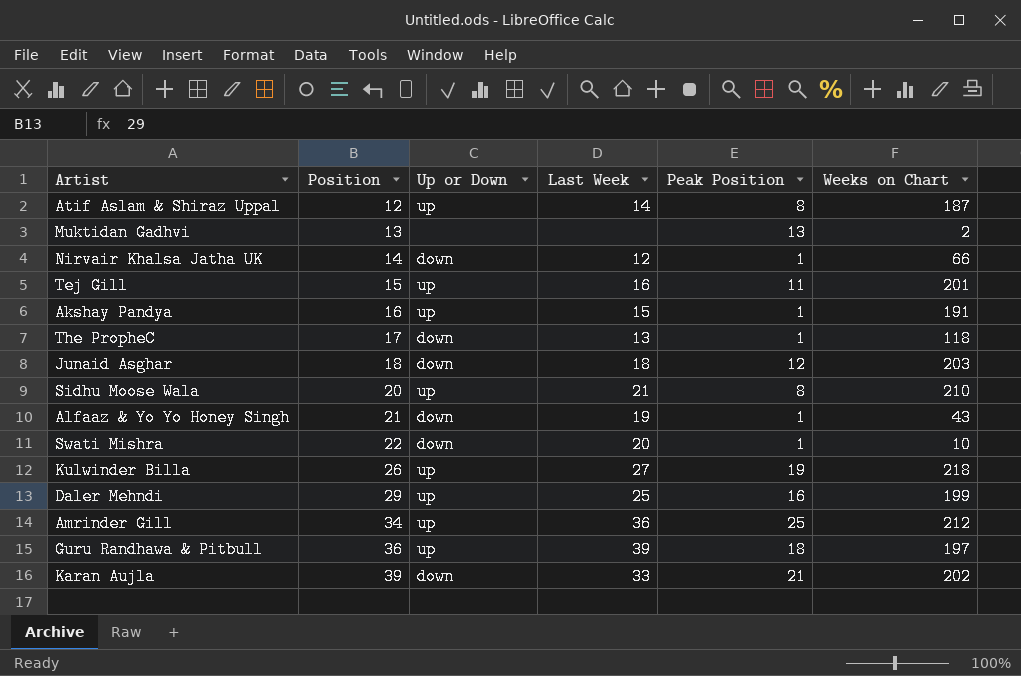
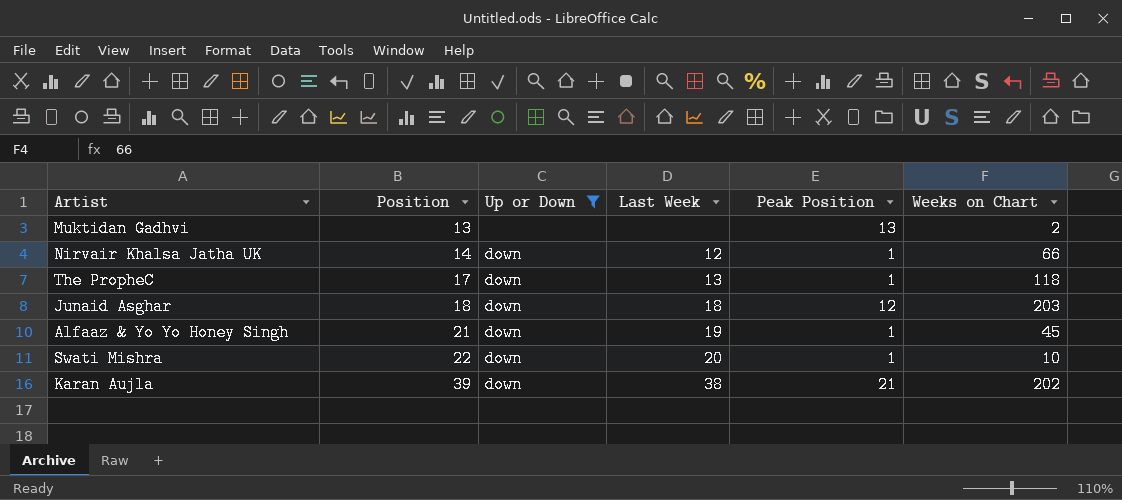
filter: none -> Up or Down != up
Alfaaz & Yo Yo Honey Singh | Weeks on Chart: 43 -> 45
Karan Aujla | Last Week: 33 -> 38

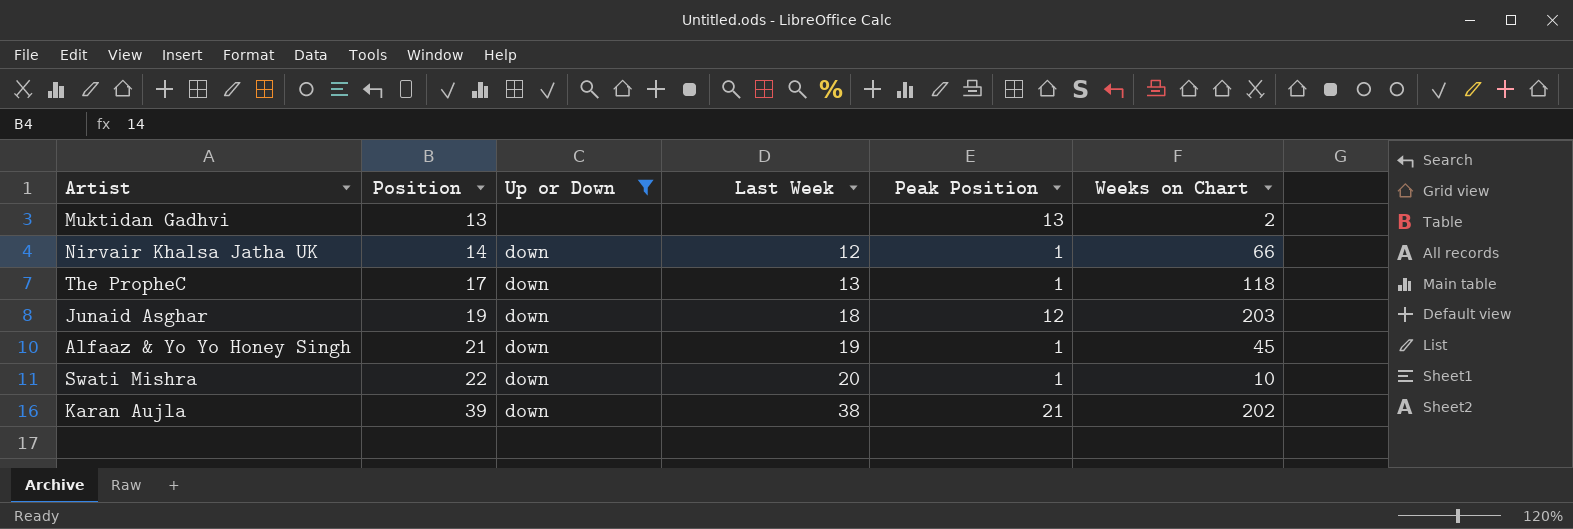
Junaid Asghar | Position: 18 -> 19

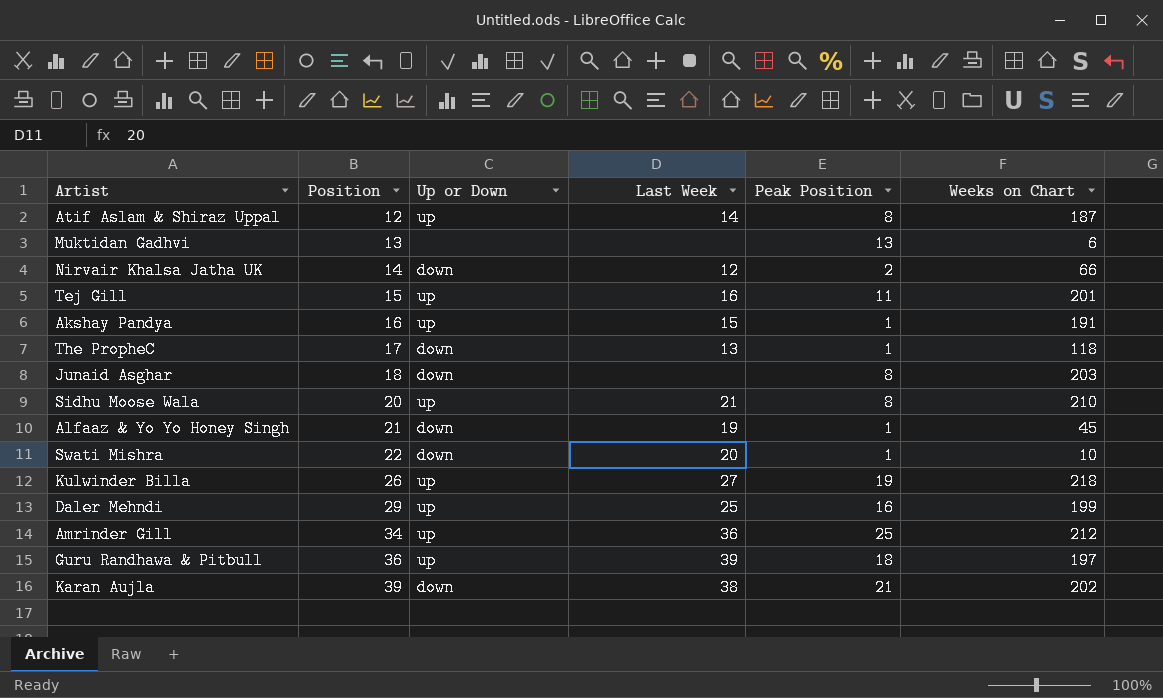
filter: Up or Down != up -> none
Muktidan Gadhvi | Weeks on Chart: 2 -> 6
Nirvair Khalsa Jatha UK | Peak Position: 1 -> 2
Junaid Asghar | Position: 19 -> 18
Junaid Asghar | Last Week: 18 -> none
Junaid Asghar | Peak Position: 12 -> 8

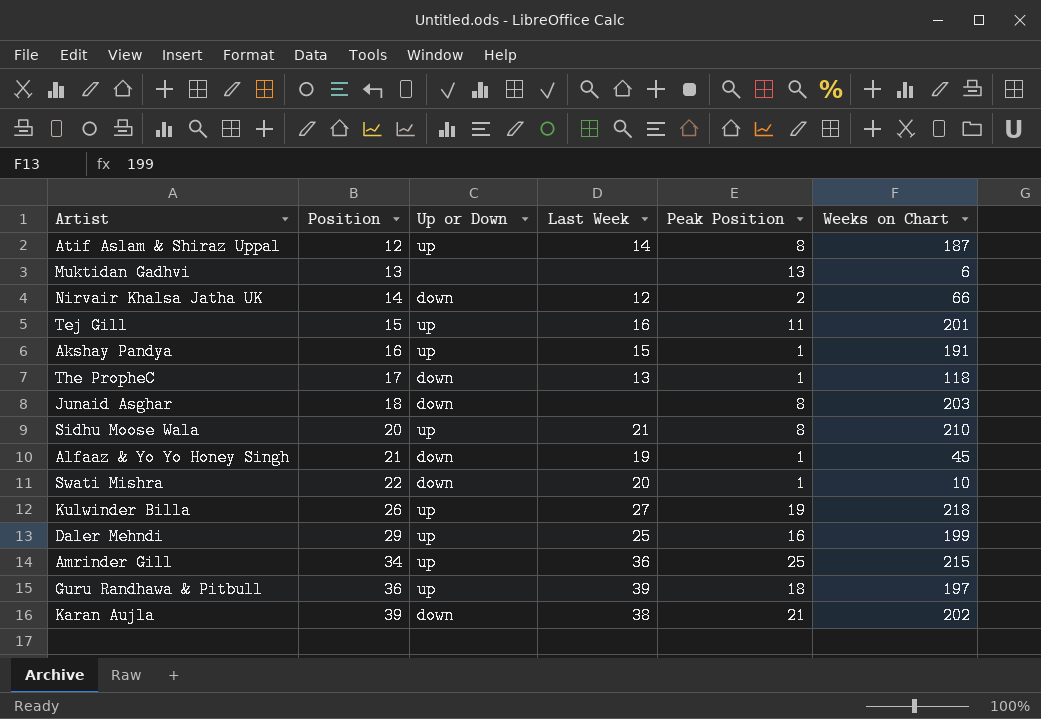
Amrinder Gill | Weeks on Chart: 212 -> 215

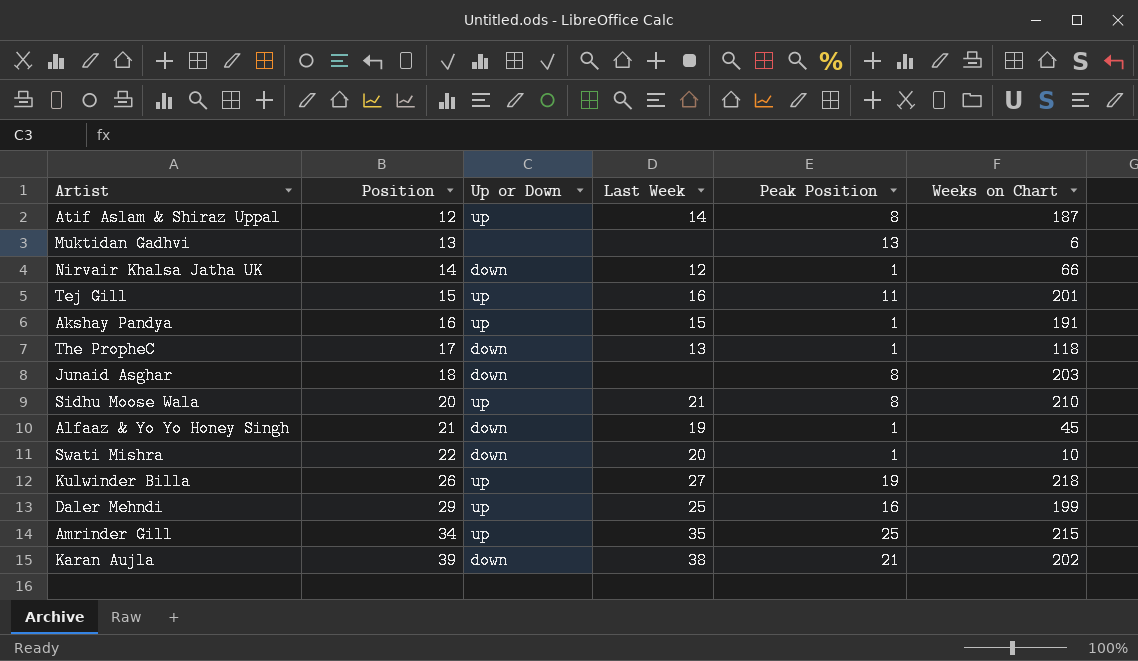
row Guru Randhawa & Pitbull: 36 | up | 39 | 18 | 197 -> none
Nirvair Khalsa Jatha UK | Peak Position: 2 -> 1
Amrinder Gill | Last Week: 36 -> 35

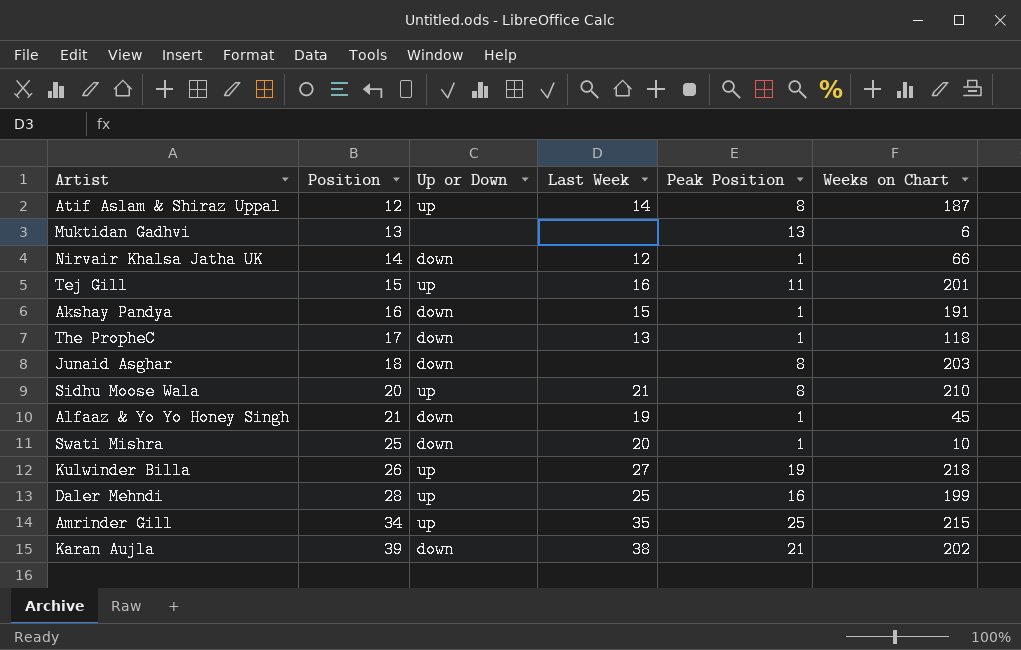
Akshay Pandya | Up or Down: up -> down
Swati Mishra | Position: 22 -> 25
Daler Mehndi | Position: 29 -> 28

